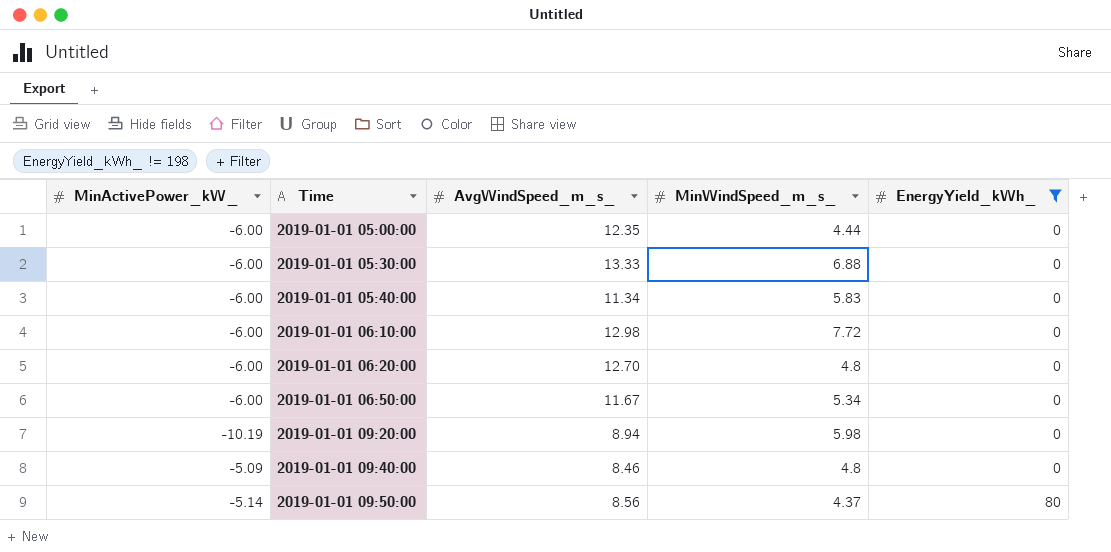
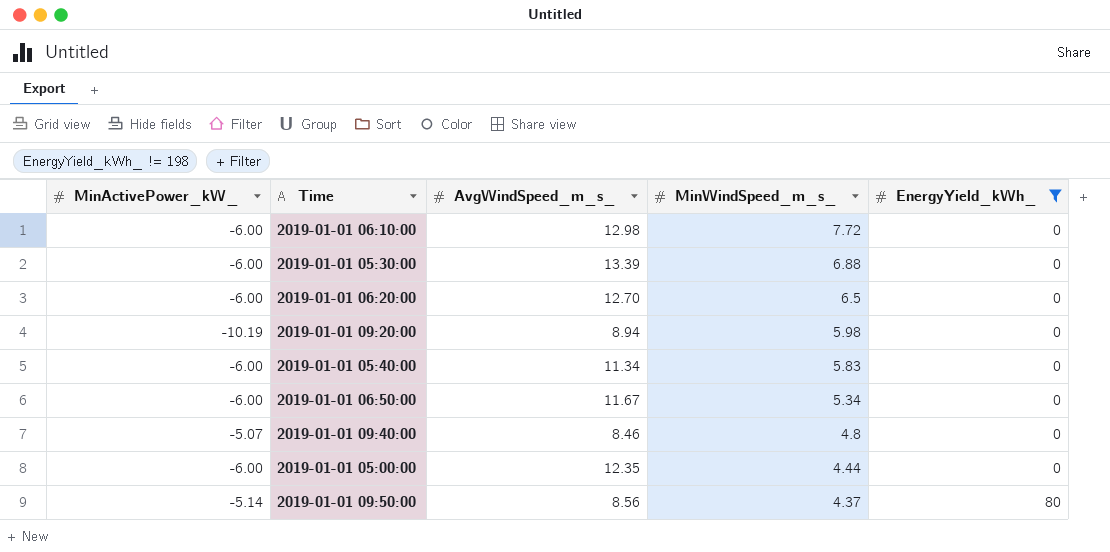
row order: Time ascending -> MinWindSpeed_m_s_ descending
2019-01-01 05:30:00 | AvgWindSpeed_m_s_: 13.33 -> 13.39
2019-01-01 06:20:00 | MinWindSpeed_m_s_: 4.8 -> 6.5
2019-01-01 09:40:00 | MinActivePower_kW_: -5.09 -> -5.07

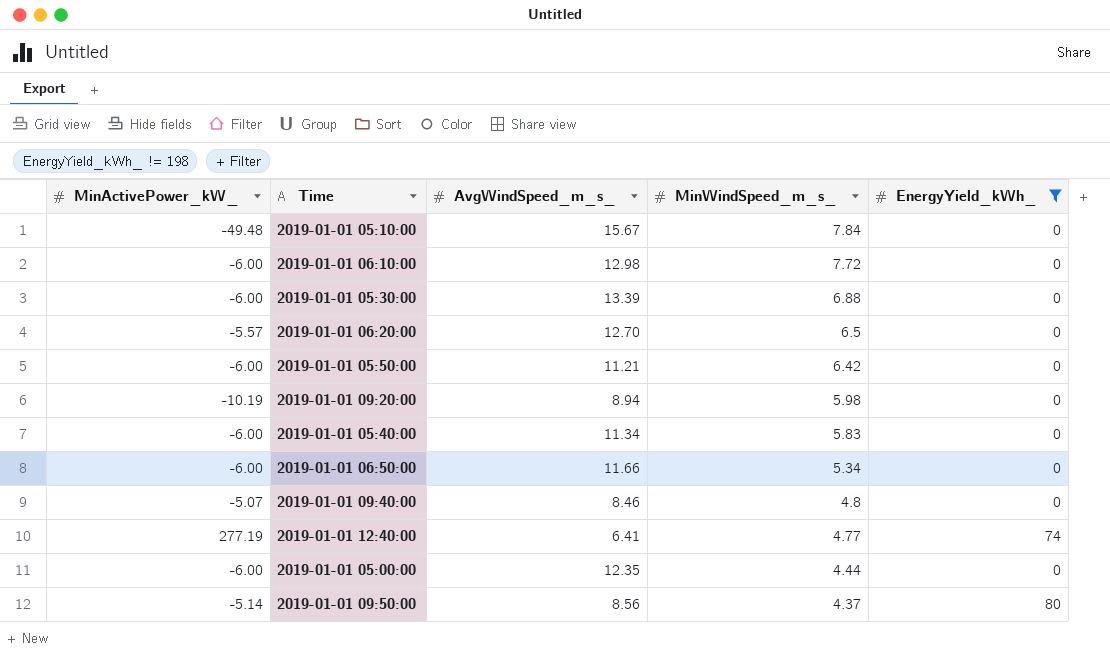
row 2019-01-01 05:10:00: none -> -49.48 | 15.67 | 7.84 | 0
2019-01-01 06:20:00 | MinActivePower_kW_: -6.00 -> -5.57
row 2019-01-01 05:50:00: none -> -6.00 | 11.21 | 6.42 | 0
2019-01-01 06:50:00 | AvgWindSpeed_m_s_: 11.67 -> 11.66
row 2019-01-01 12:40:00: none -> 277.19 | 6.41 | 4.77 | 74

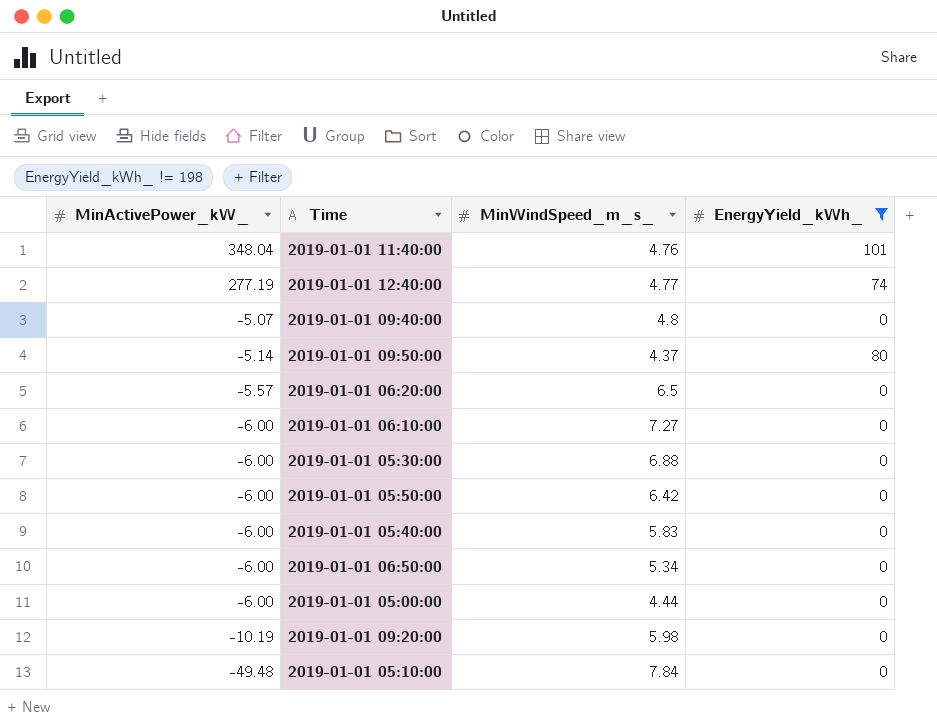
row order: MinWindSpeed_m_s_ descending -> MinActivePower_kW_ descending
column AvgWindSpeed_m_s_ | position: 3 -> none
row 2019-01-01 11:40:00: none -> 348.04 | 4.76 | 101
2019-01-01 06:10:00 | MinWindSpeed_m_s_: 7.72 -> 7.27

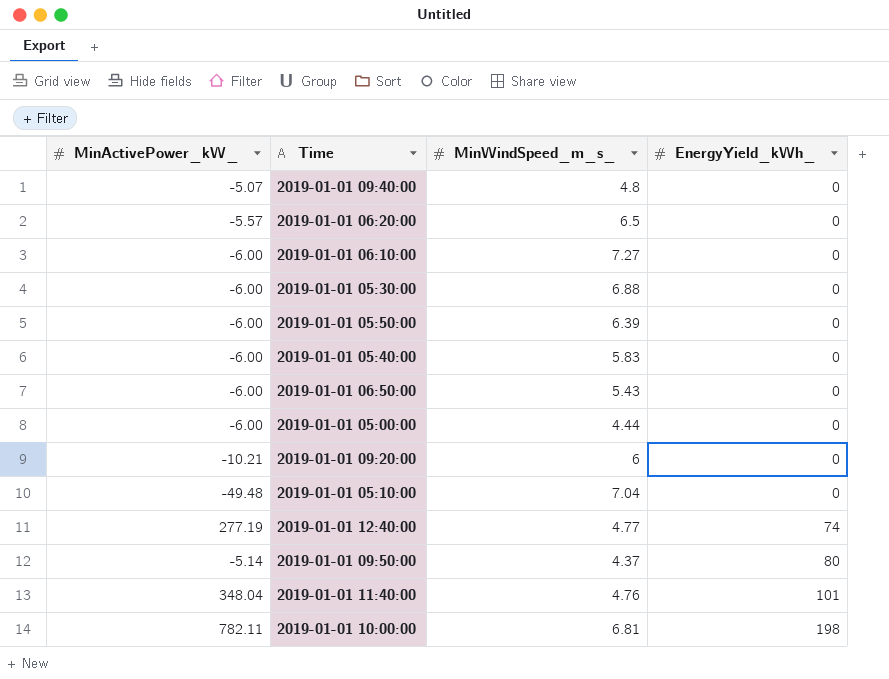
filter: EnergyYield_kWh_ != 198 -> none
row order: MinActivePower_kW_ descending -> EnergyYield_kWh_ ascending
2019-01-01 05:50:00 | MinWindSpeed_m_s_: 6.42 -> 6.39
2019-01-01 06:50:00 | MinWindSpeed_m_s_: 5.34 -> 5.43
2019-01-01 09:20:00 | MinActivePower_kW_: -10.19 -> -10.21
2019-01-01 09:20:00 | MinWindSpeed_m_s_: 5.98 -> 6
2019-01-01 05:10:00 | MinWindSpeed_m_s_: 7.84 -> 7.04

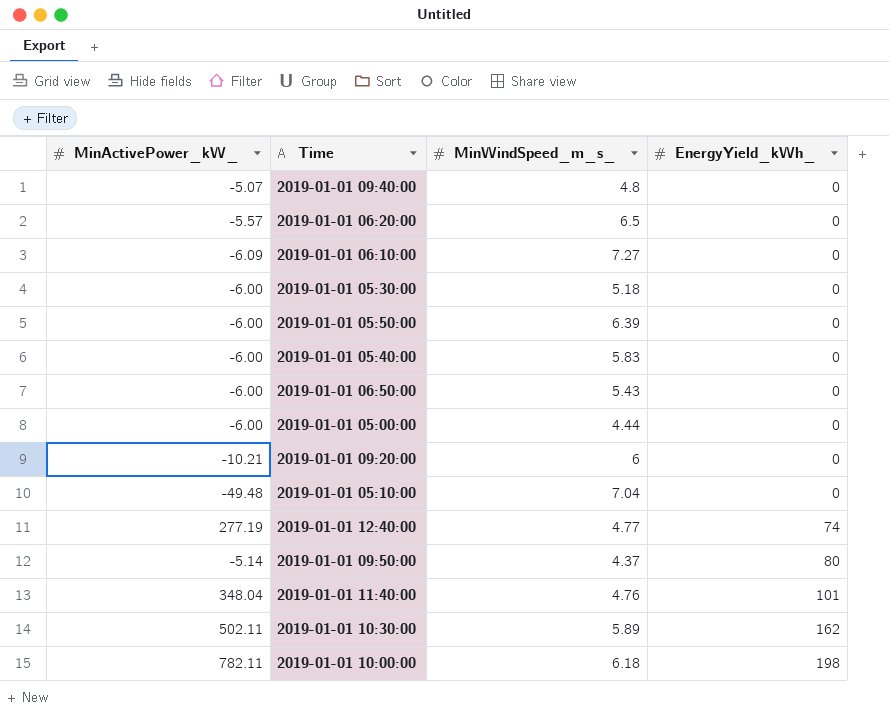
2019-01-01 06:10:00 | MinActivePower_kW_: -6.00 -> -6.09
2019-01-01 05:30:00 | MinWindSpeed_m_s_: 6.88 -> 5.18
row 2019-01-01 10:30:00: none -> 502.11 | 5.89 | 162
2019-01-01 10:00:00 | MinWindSpeed_m_s_: 6.81 -> 6.18

